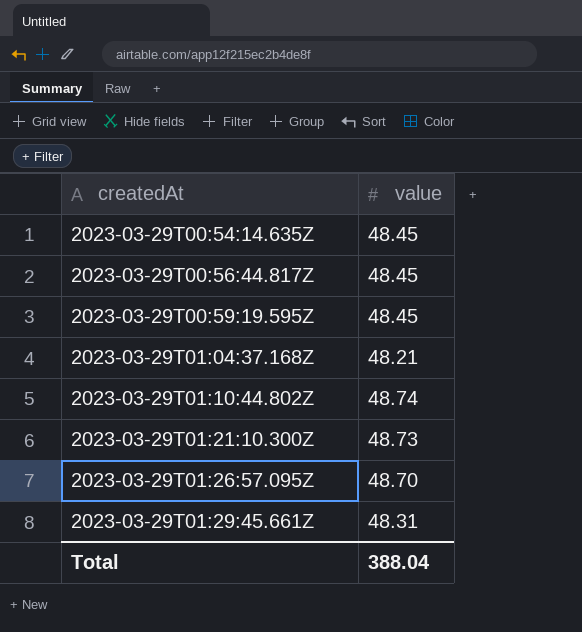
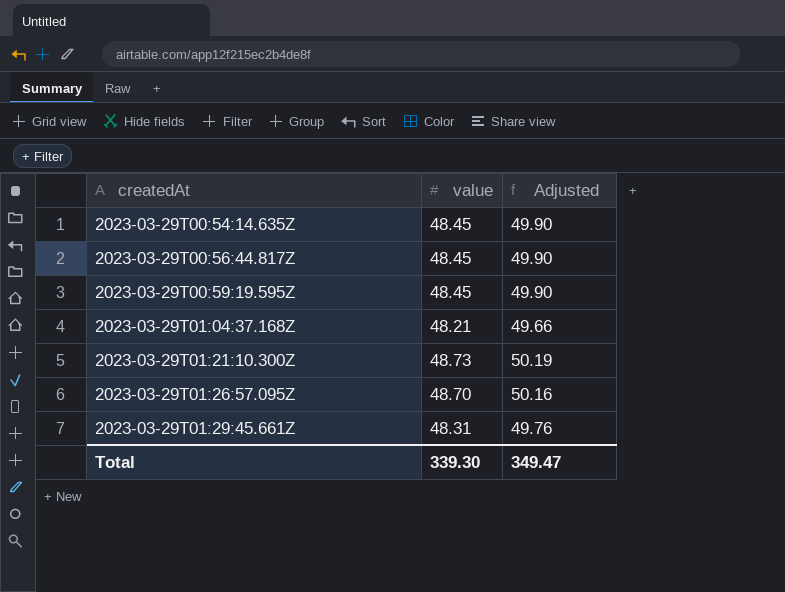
column Adjusted | formula: none -> [value] * 1.03
row 2023-03-29T01:10:44.802Z: 48.74 -> none
Total | value: 388.04 -> 339.30

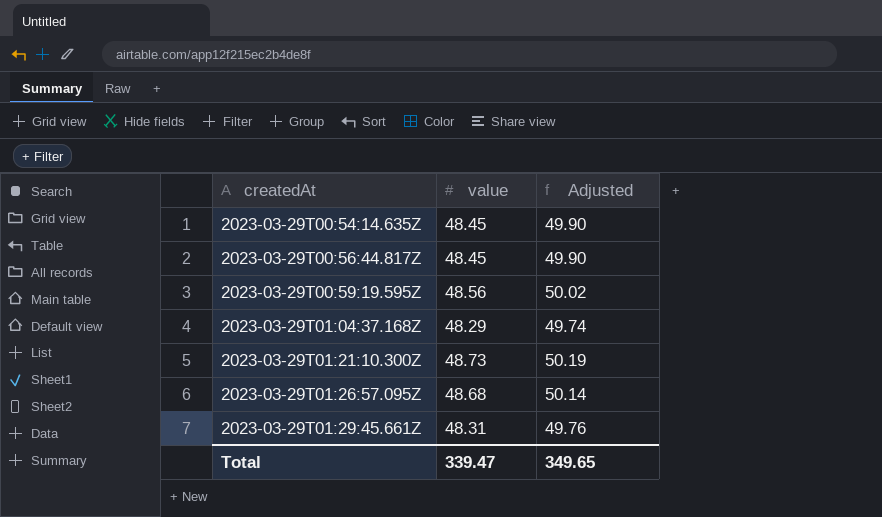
2023-03-29T00:59:19.595Z | value: 48.45 -> 48.56
2023-03-29T00:59:19.595Z | Adjusted: 49.90 -> 50.02
2023-03-29T01:04:37.168Z | value: 48.21 -> 48.29
2023-03-29T01:04:37.168Z | Adjusted: 49.66 -> 49.74
2023-03-29T01:26:57.095Z | value: 48.70 -> 48.68
2023-03-29T01:26:57.095Z | Adjusted: 50.16 -> 50.14
Total | value: 339.30 -> 339.47
Total | Adjusted: 349.47 -> 349.65

